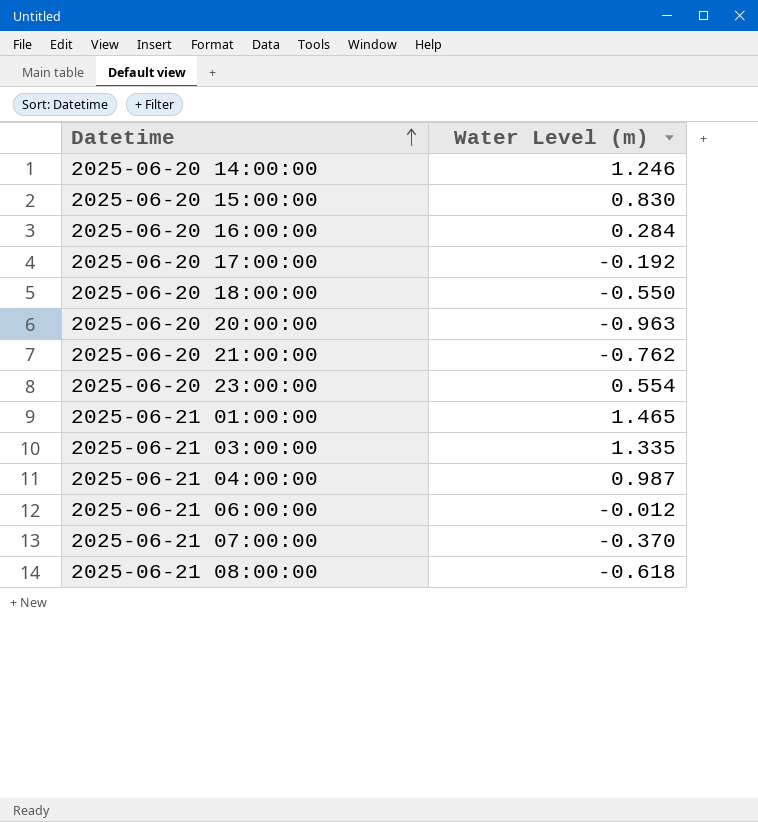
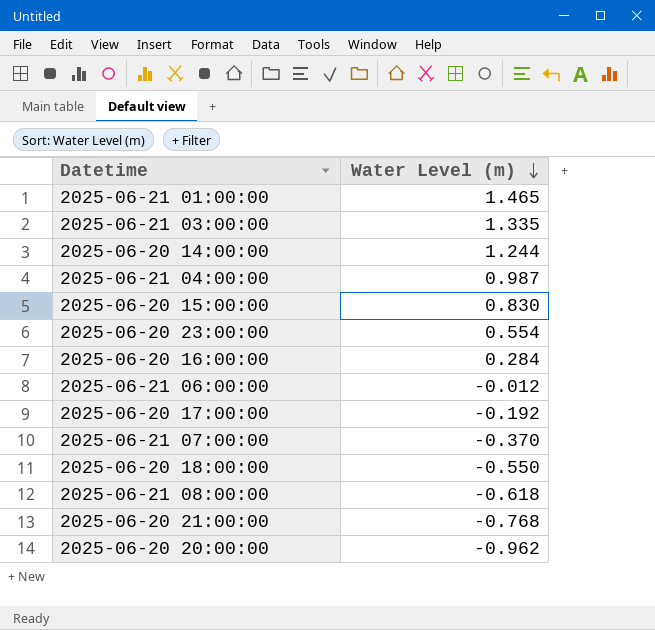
row order: Datetime ascending -> Water Level (m) descending
2025-06-20 14:00:00 | Water Level (m): 1.246 -> 1.244
2025-06-20 21:00:00 | Water Level (m): -0.762 -> -0.768
2025-06-20 20:00:00 | Water Level (m): -0.963 -> -0.962

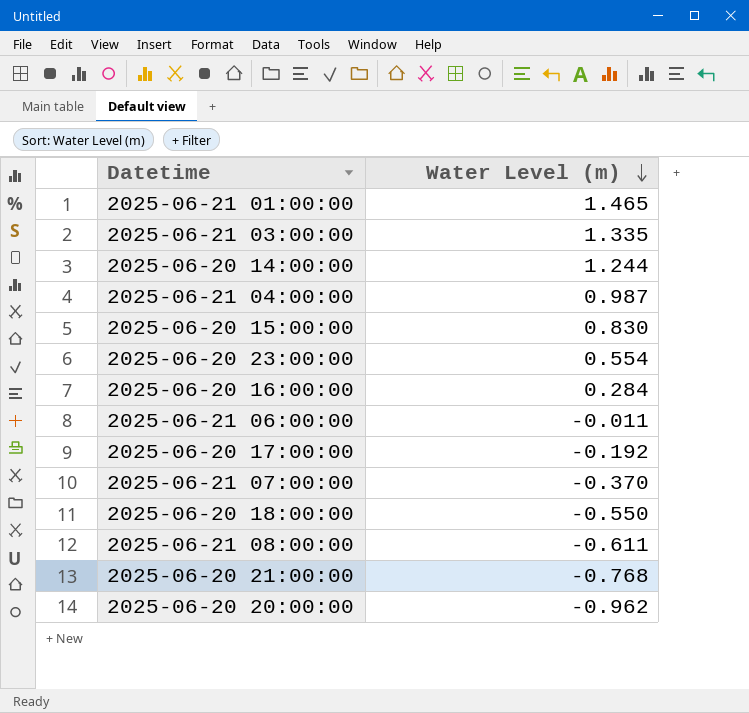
2025-06-21 06:00:00 | Water Level (m): -0.012 -> -0.011
2025-06-21 08:00:00 | Water Level (m): -0.618 -> -0.611

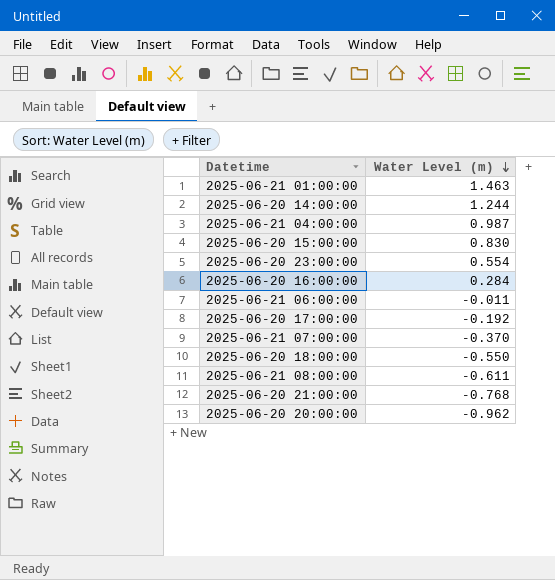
row 2025-06-21 03:00:00: 1.335 -> none
2025-06-21 01:00:00 | Water Level (m): 1.465 -> 1.463

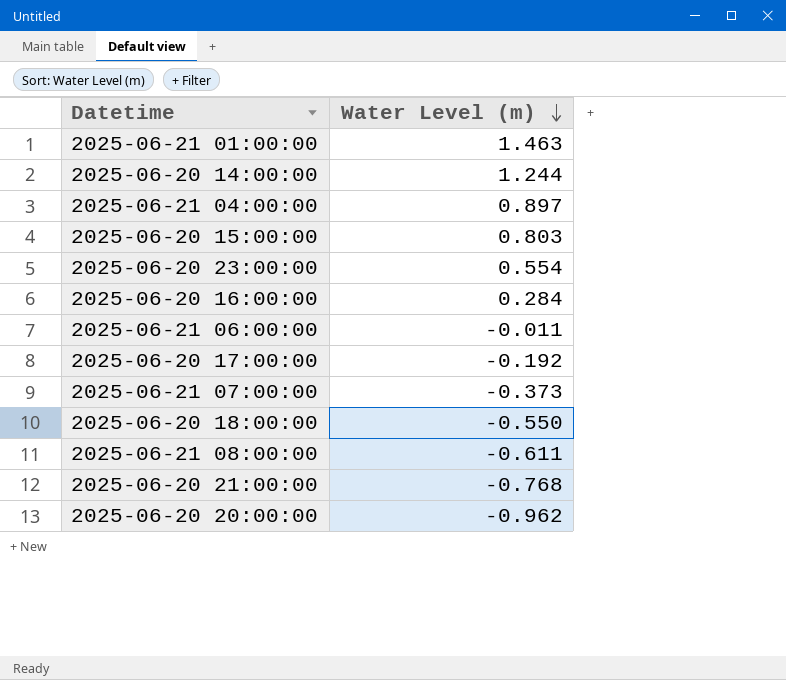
2025-06-21 04:00:00 | Water Level (m): 0.987 -> 0.897
2025-06-20 15:00:00 | Water Level (m): 0.830 -> 0.803
2025-06-21 07:00:00 | Water Level (m): -0.370 -> -0.373

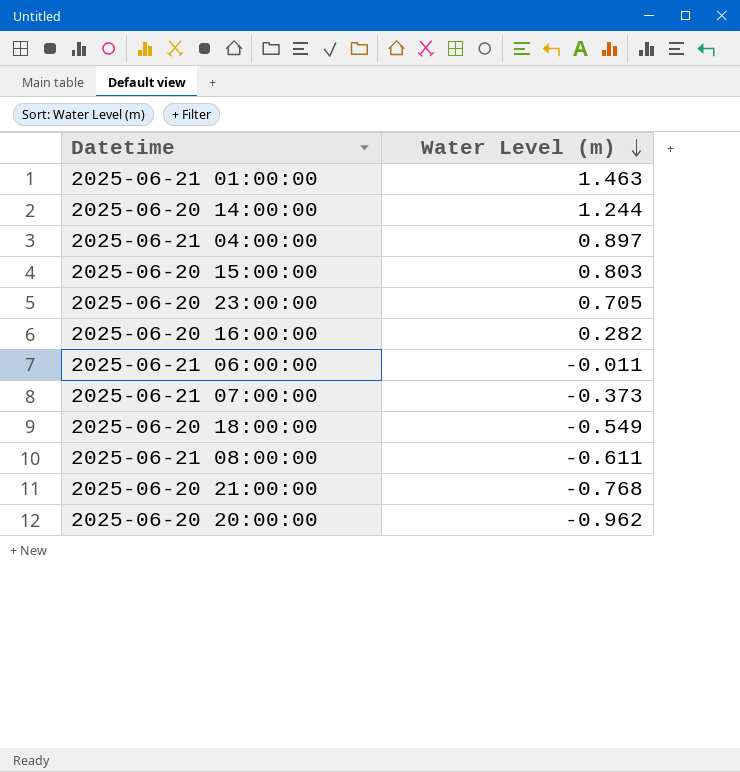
row 2025-06-20 17:00:00: -0.192 -> none
2025-06-20 23:00:00 | Water Level (m): 0.554 -> 0.705
2025-06-20 16:00:00 | Water Level (m): 0.284 -> 0.282
2025-06-20 18:00:00 | Water Level (m): -0.550 -> -0.549

